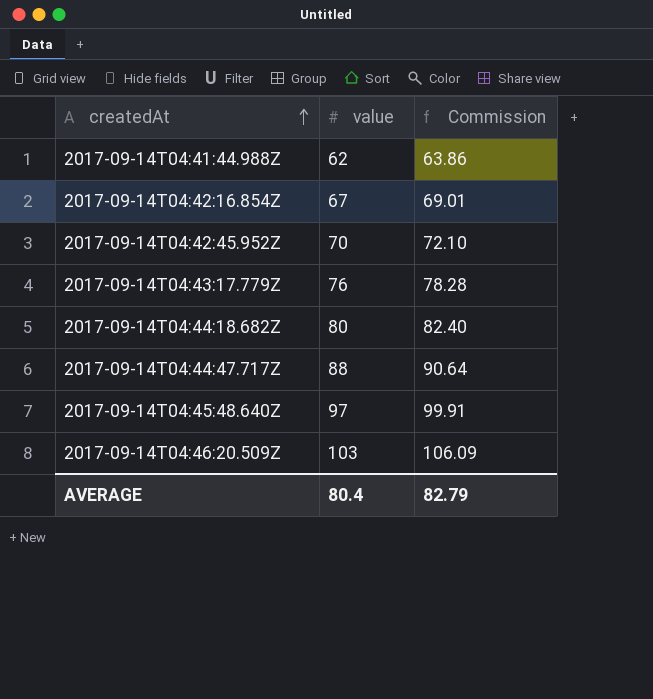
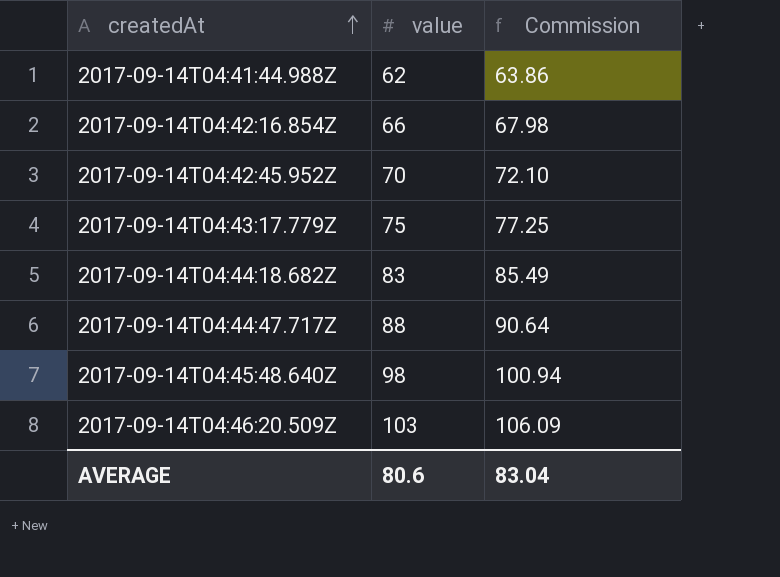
2017-09-14T04:42:16.854Z | value: 67 -> 66
2017-09-14T04:42:16.854Z | Commission: 69.01 -> 67.98
2017-09-14T04:43:17.779Z | value: 76 -> 75
2017-09-14T04:43:17.779Z | Commission: 78.28 -> 77.25
2017-09-14T04:44:18.682Z | value: 80 -> 83
2017-09-14T04:44:18.682Z | Commission: 82.40 -> 85.49
2017-09-14T04:45:48.640Z | value: 97 -> 98
2017-09-14T04:45:48.640Z | Commission: 99.91 -> 100.94
AVERAGE | value: 80.4 -> 80.6
AVERAGE | Commission: 82.79 -> 83.04

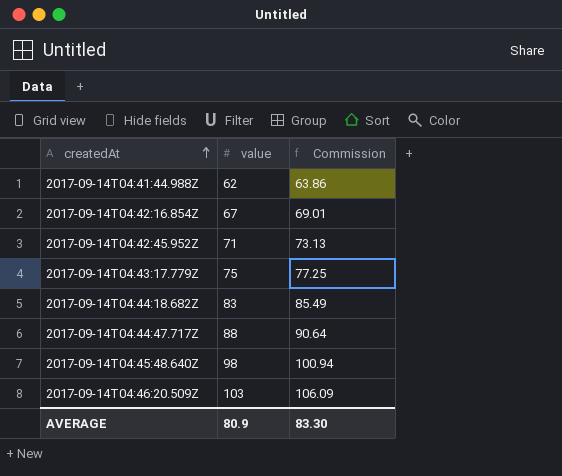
2017-09-14T04:42:16.854Z | value: 66 -> 67
2017-09-14T04:42:16.854Z | Commission: 67.98 -> 69.01
2017-09-14T04:42:45.952Z | value: 70 -> 71
2017-09-14T04:42:45.952Z | Commission: 72.10 -> 73.13
AVERAGE | value: 80.6 -> 80.9
AVERAGE | Commission: 83.04 -> 83.30

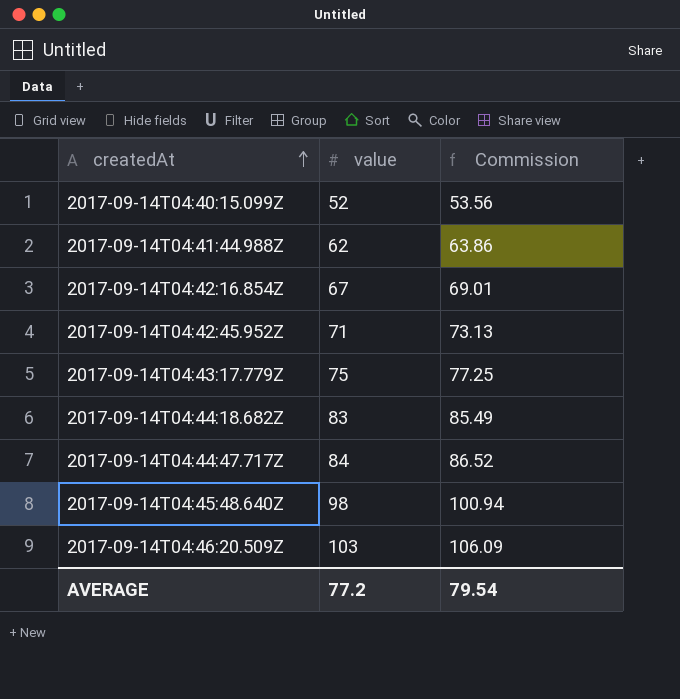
row 2017-09-14T04:40:15.099Z: none -> 52 | 53.56
2017-09-14T04:44:47.717Z | value: 88 -> 84
2017-09-14T04:44:47.717Z | Commission: 90.64 -> 86.52
AVERAGE | value: 80.9 -> 77.2
AVERAGE | Commission: 83.30 -> 79.54

